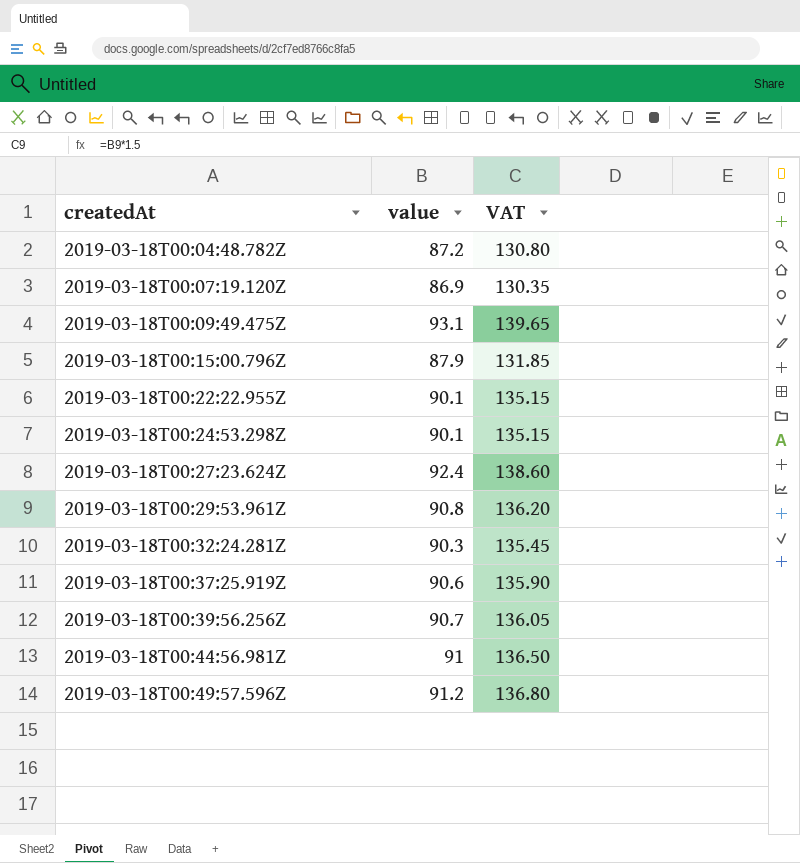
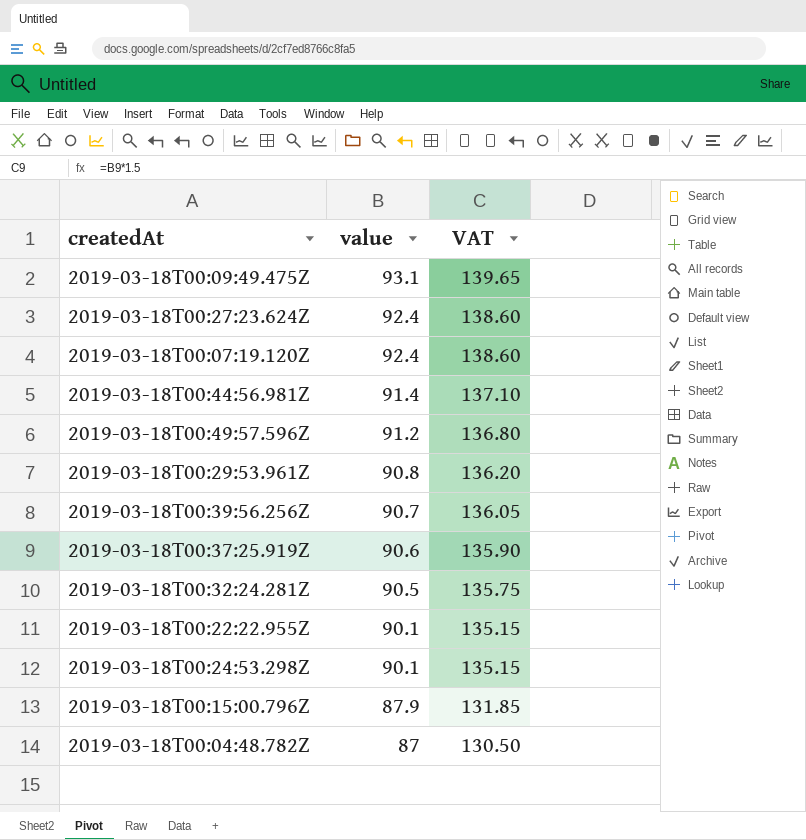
row order: createdAt ascending -> value descending
2019-03-18T00:07:19.120Z | value: 86.9 -> 92.4
2019-03-18T00:07:19.120Z | VAT: 130.35 -> 138.60
2019-03-18T00:44:56.981Z | value: 91 -> 91.4
2019-03-18T00:44:56.981Z | VAT: 136.50 -> 137.10
2019-03-18T00:32:24.281Z | value: 90.3 -> 90.5
2019-03-18T00:32:24.281Z | VAT: 135.45 -> 135.75
2019-03-18T00:04:48.782Z | value: 87.2 -> 87
2019-03-18T00:04:48.782Z | VAT: 130.80 -> 130.50

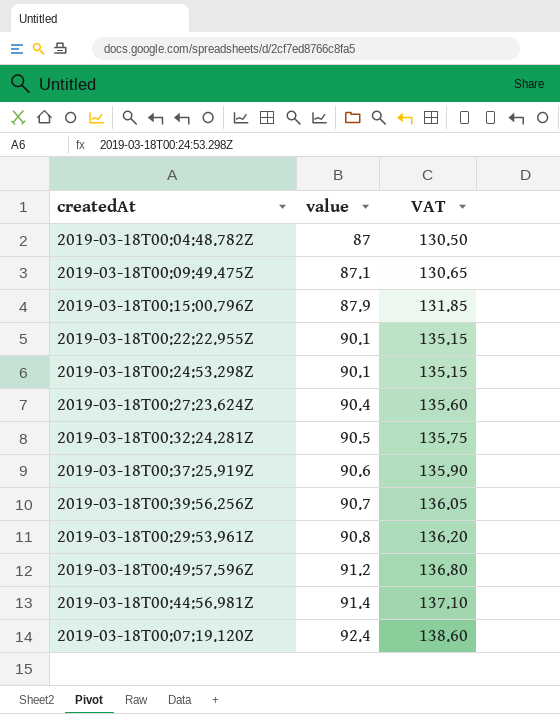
row order: value descending -> value ascending
2019-03-18T00:09:49.475Z | value: 93.1 -> 87.1
2019-03-18T00:09:49.475Z | VAT: 139.65 -> 130.65
2019-03-18T00:27:23.624Z | value: 92.4 -> 90.4
2019-03-18T00:27:23.624Z | VAT: 138.60 -> 135.60

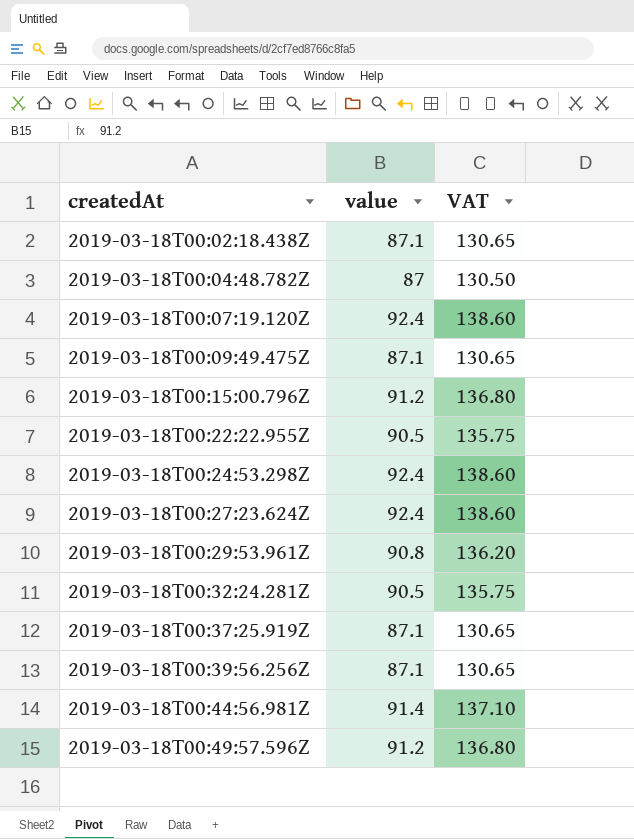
row order: value ascending -> createdAt ascending
row 2019-03-18T00:02:18.438Z: none -> 87.1 | 130.65
2019-03-18T00:15:00.796Z | value: 87.9 -> 91.2
2019-03-18T00:15:00.796Z | VAT: 131.85 -> 136.80
2019-03-18T00:22:22.955Z | value: 90.1 -> 90.5
2019-03-18T00:22:22.955Z | VAT: 135.15 -> 135.75
2019-03-18T00:24:53.298Z | value: 90.1 -> 92.4
2019-03-18T00:24:53.298Z | VAT: 135.15 -> 138.60
2019-03-18T00:27:23.624Z | value: 90.4 -> 92.4
2019-03-18T00:27:23.624Z | VAT: 135.60 -> 138.60
2019-03-18T00:37:25.919Z | value: 90.6 -> 87.1
2019-03-18T00:37:25.919Z | VAT: 135.90 -> 130.65
2019-03-18T00:39:56.256Z | value: 90.7 -> 87.1
2019-03-18T00:39:56.256Z | VAT: 136.05 -> 130.65

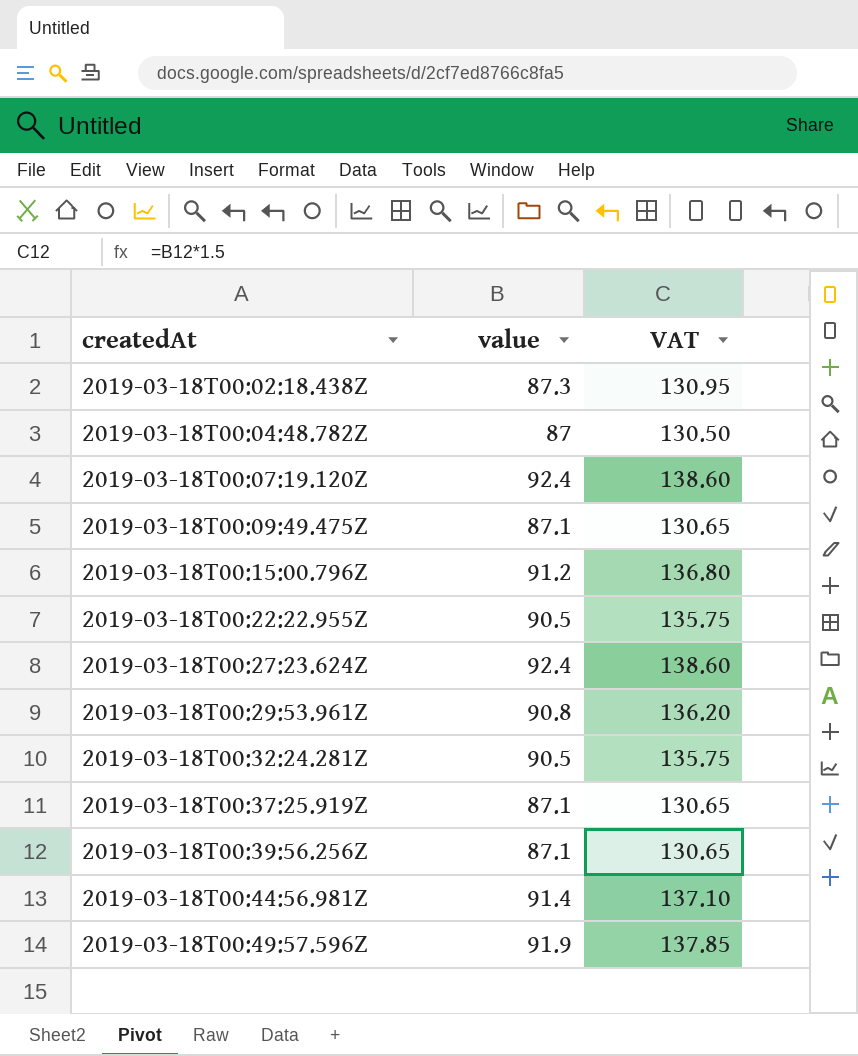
row 2019-03-18T00:24:53.298Z: 92.4 | 138.60 -> none
2019-03-18T00:02:18.438Z | value: 87.1 -> 87.3
2019-03-18T00:02:18.438Z | VAT: 130.65 -> 130.95
2019-03-18T00:49:57.596Z | value: 91.2 -> 91.9
2019-03-18T00:49:57.596Z | VAT: 136.80 -> 137.85

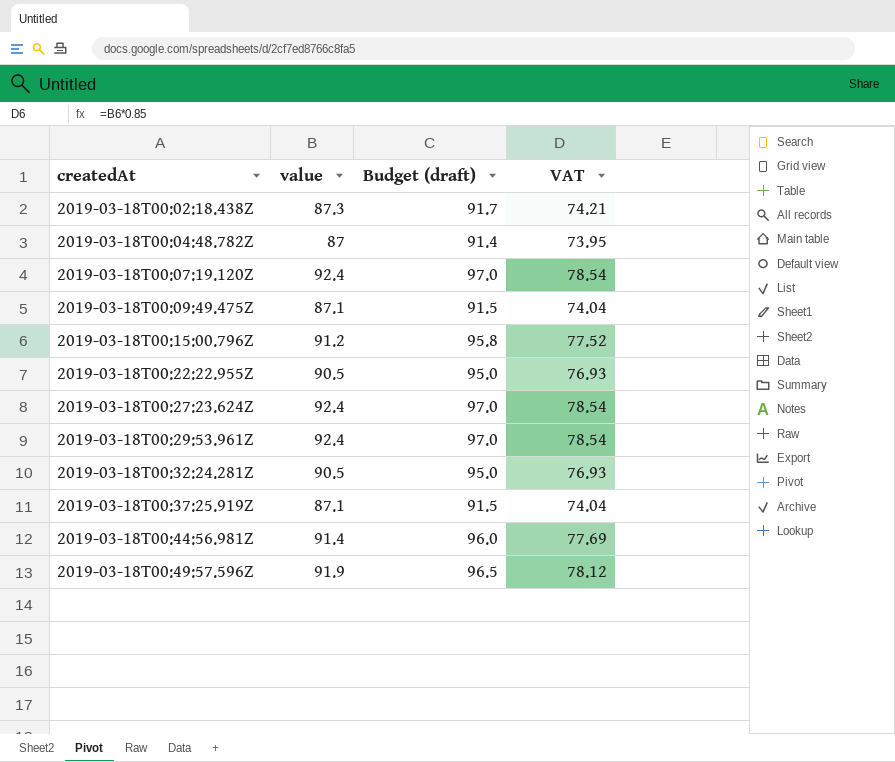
column Budget (draft) | formula: none -> [value] * 1.05
column VAT | formula: [value] * 1.5 -> [value] * 0.85
row 2019-03-18T00:39:56.256Z: 87.1 | 130.65 -> none
2019-03-18T00:29:53.961Z | value: 90.8 -> 92.4

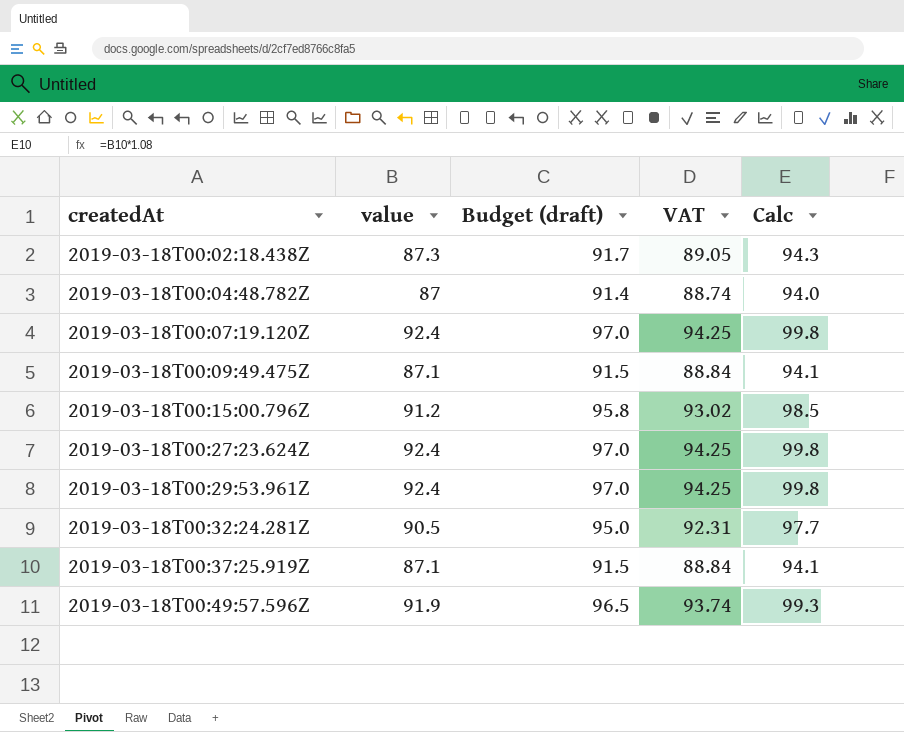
column VAT | formula: [value] * 0.85 -> [value] * 1.02
column Calc | formula: none -> [value] * 1.08
row 2019-03-18T00:22:22.955Z: 90.5 | 95.0 | 76.93 -> none
row 2019-03-18T00:44:56.981Z: 91.4 | 96.0 | 77.69 -> none

